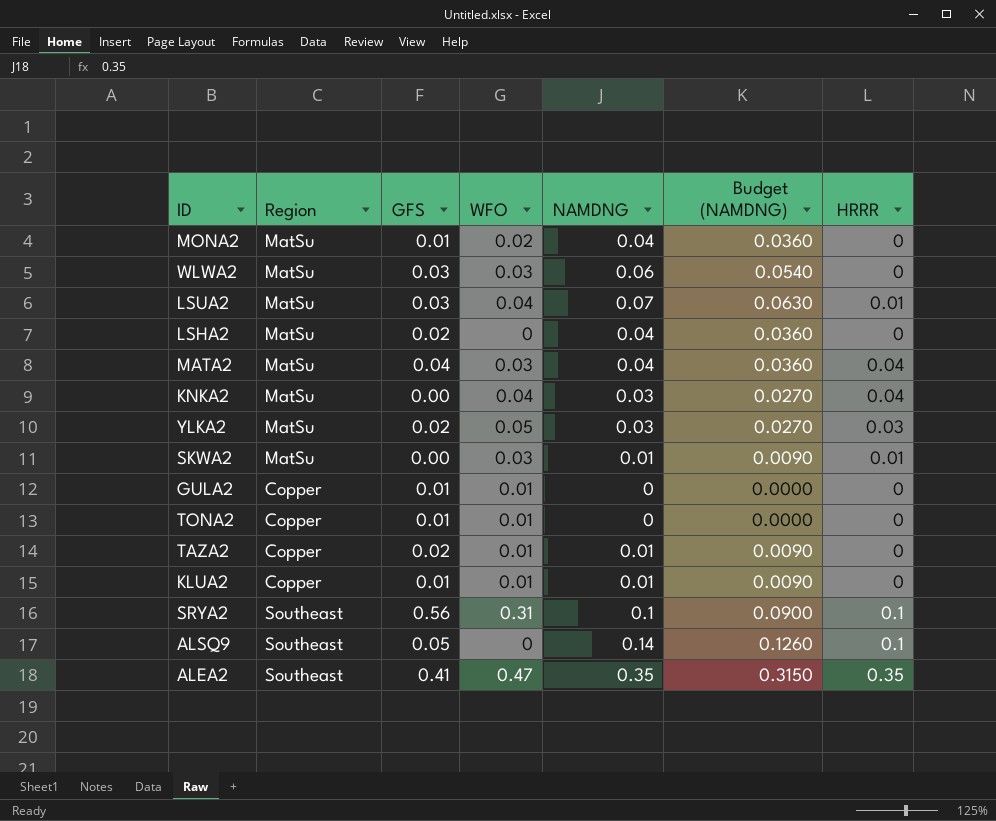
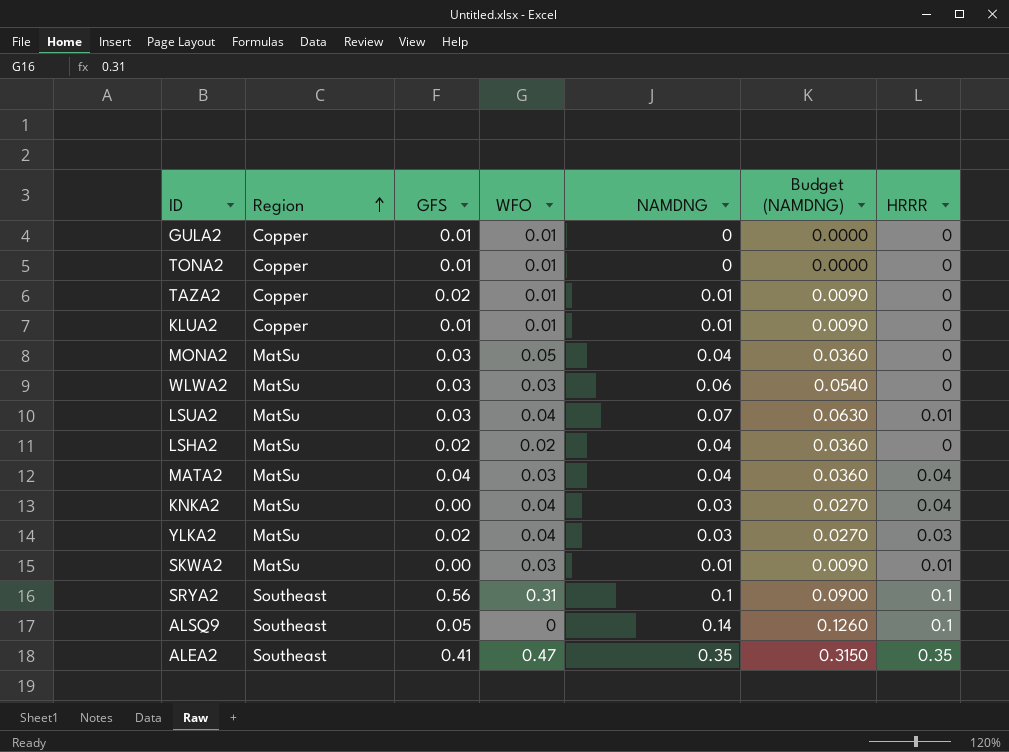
row order: none -> Region ascending
MONA2 | GFS: 0.01 -> 0.03
MONA2 | WFO: 0.02 -> 0.05
LSHA2 | WFO: 0 -> 0.02
YLKA2 | WFO: 0.05 -> 0.04

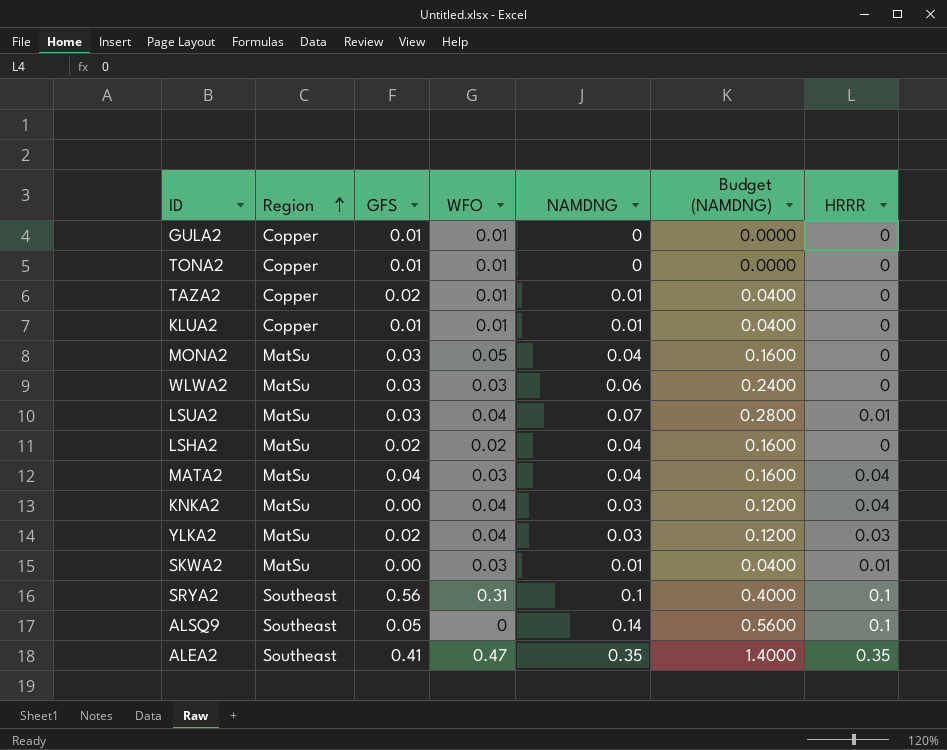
column Budget (NAMDNG) | formula: [NAMDNG] * 0.9 -> [NAMDNG] * 4

